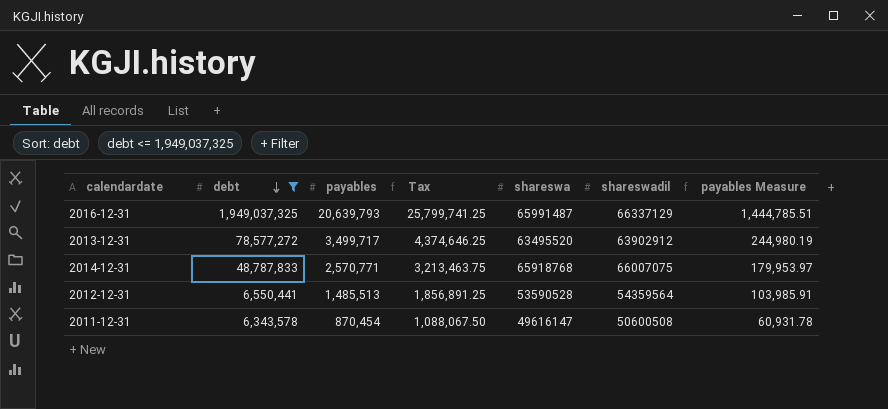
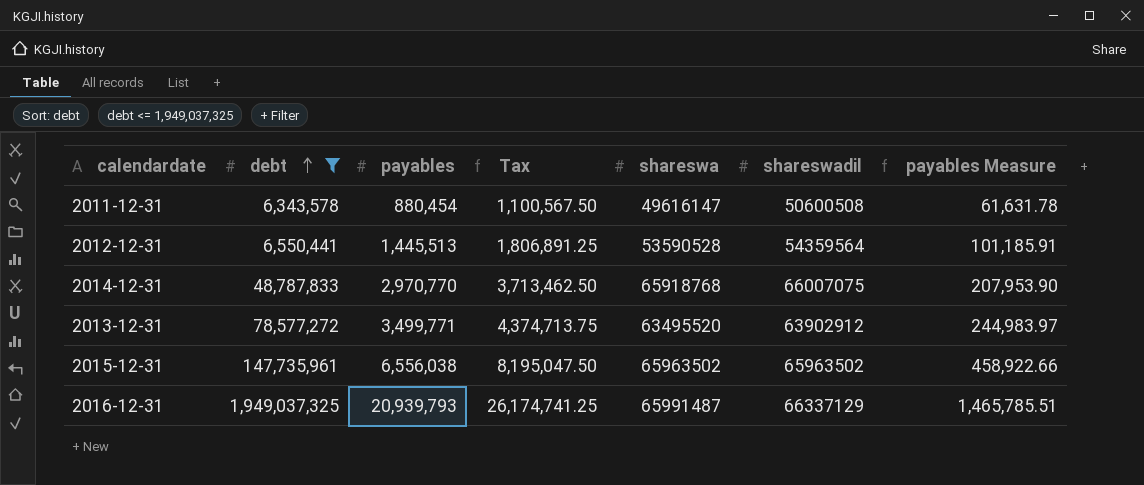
row order: debt descending -> debt ascending
2011-12-31 | payables: 870,454 -> 880,454
2011-12-31 | Tax: 1,088,067.50 -> 1,100,567.50
2011-12-31 | payables Measure: 60,931.78 -> 61,631.78
2012-12-31 | payables: 1,485,513 -> 1,445,513
2012-12-31 | Tax: 1,856,891.25 -> 1,806,891.25
2012-12-31 | payables Measure: 103,985.91 -> 101,185.91
2014-12-31 | payables: 2,570,771 -> 2,970,770
2014-12-31 | Tax: 3,213,463.75 -> 3,713,462.50
2014-12-31 | payables Measure: 179,953.97 -> 207,953.90
2013-12-31 | payables: 3,499,717 -> 3,499,771
2013-12-31 | Tax: 4,374,646.25 -> 4,374,713.75
2013-12-31 | payables Measure: 244,980.19 -> 244,983.97
row 2015-12-31: none -> 147,735,961 | 6,556,038 | 8,195,047.50 | 65963502 | 65963502 | 458,922.66
2016-12-31 | payables: 20,639,793 -> 20,939,793
2016-12-31 | Tax: 25,799,741.25 -> 26,174,741.25
2016-12-31 | payables Measure: 1,444,785.51 -> 1,465,785.51

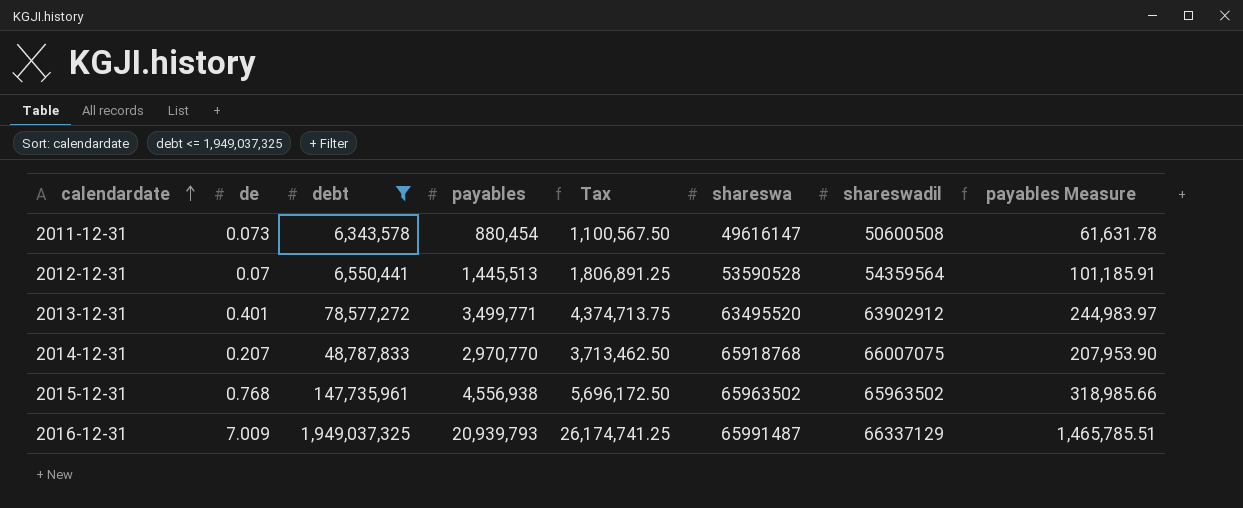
row order: debt ascending -> calendardate ascending
column de | position: none -> 2
2015-12-31 | payables: 6,556,038 -> 4,556,938
2015-12-31 | Tax: 8,195,047.50 -> 5,696,172.50
2015-12-31 | payables Measure: 458,922.66 -> 318,985.66

